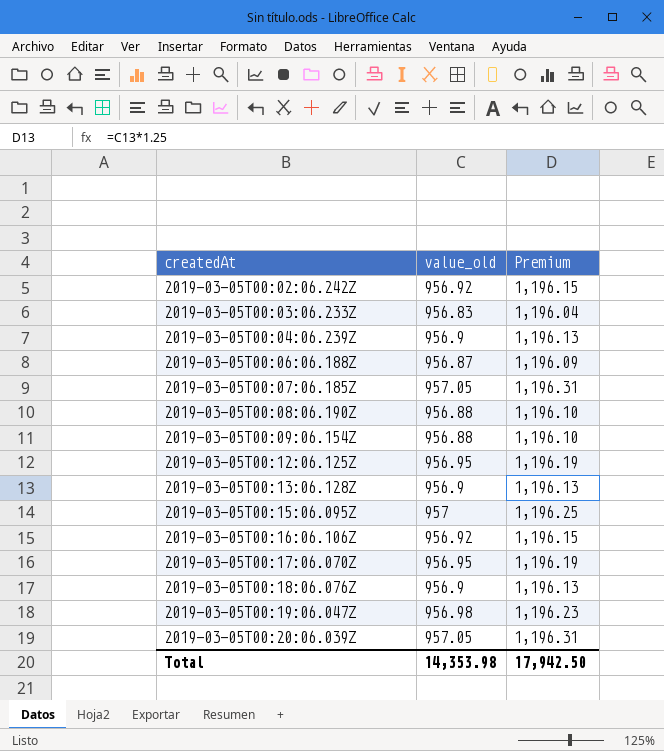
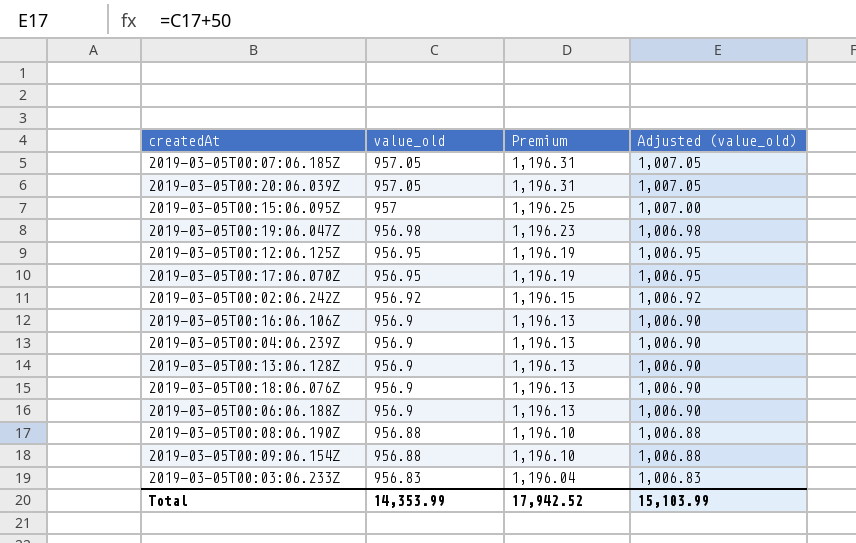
row order: createdAt ascending -> value_old descending
column Adjusted (value_old) | formula: none -> [value_old] + 50
2019-03-05T00:16:06.106Z | value_old: 956.92 -> 956.9
2019-03-05T00:16:06.106Z | Premium: 1,196.15 -> 1,196.13
2019-03-05T00:06:06.188Z | value_old: 956.87 -> 956.9
2019-03-05T00:06:06.188Z | Premium: 1,196.09 -> 1,196.13
Total | value_old: 14,353.98 -> 14,353.99
Total | Premium: 17,942.50 -> 17,942.52

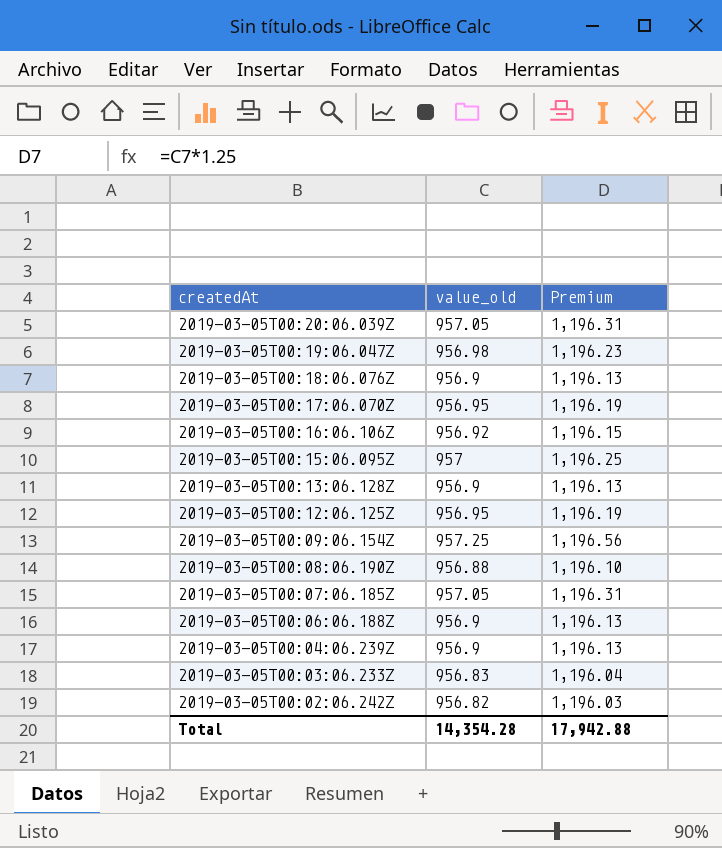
row order: value_old descending -> createdAt descending
column Adjusted (value_old) | formula: [value_old] + 50 -> none
2019-03-05T00:16:06.106Z | value_old: 956.9 -> 956.92
2019-03-05T00:16:06.106Z | Premium: 1,196.13 -> 1,196.15
2019-03-05T00:09:06.154Z | value_old: 956.88 -> 957.25
2019-03-05T00:09:06.154Z | Premium: 1,196.10 -> 1,196.56
2019-03-05T00:02:06.242Z | value_old: 956.92 -> 956.82
2019-03-05T00:02:06.242Z | Premium: 1,196.15 -> 1,196.03
Total | value_old: 14,353.99 -> 14,354.28
Total | Premium: 17,942.52 -> 17,942.88

